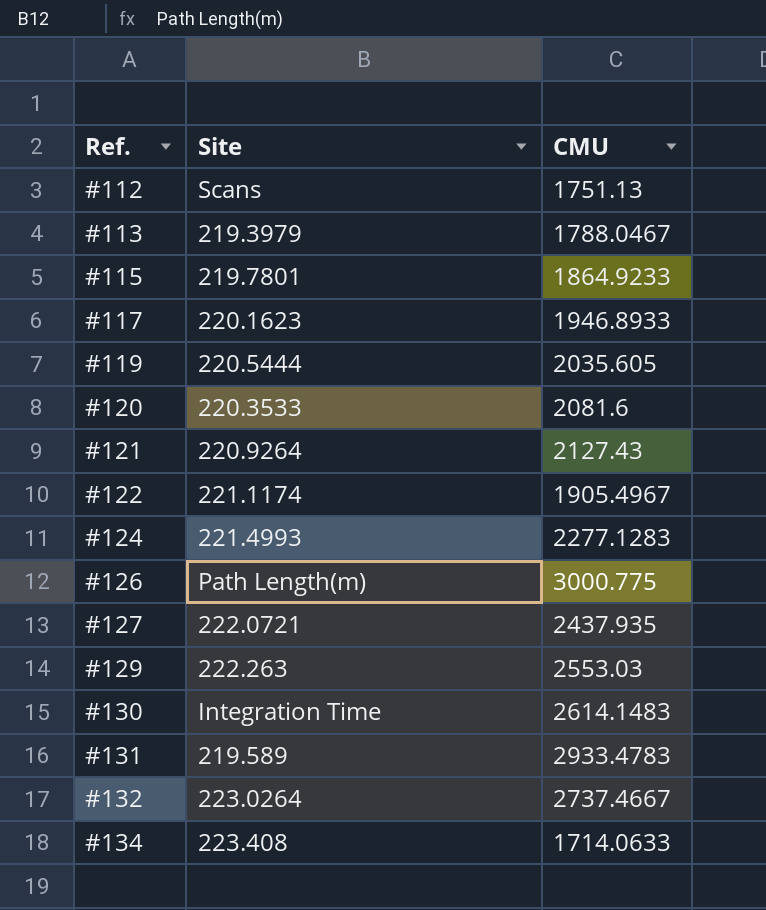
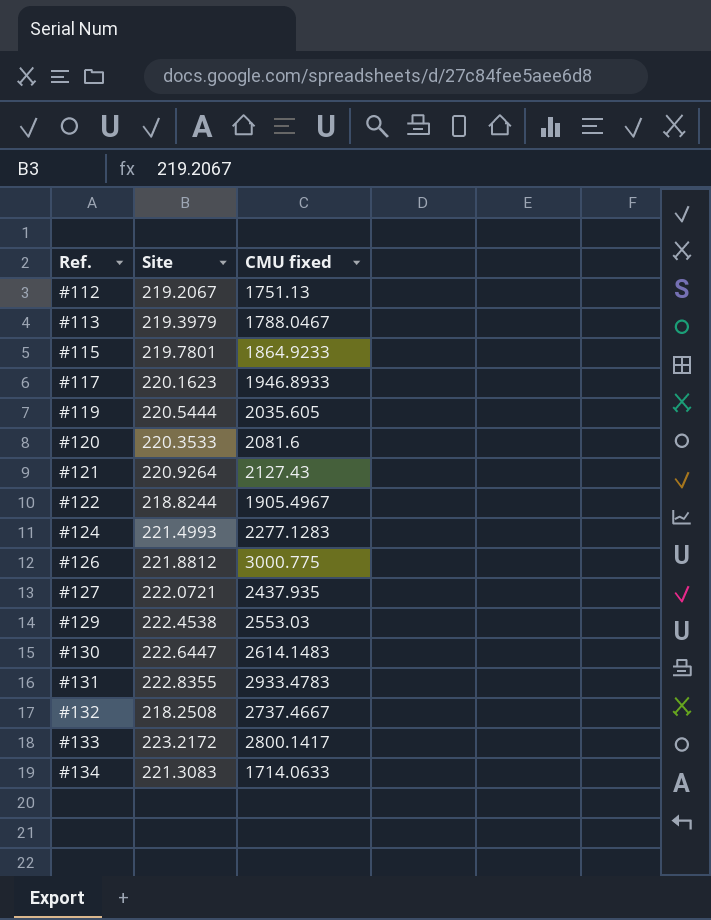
column name: CMU -> CMU fixed
#112 | Site: Scans -> 219.2067
#122 | Site: 221.1174 -> 218.8244
#126 | Site: Path Length(m) -> 221.8812
#129 | Site: 222.263 -> 222.4538
#130 | Site: Integration Time -> 222.6447
#131 | Site: 219.589 -> 222.8355
#132 | Site: 223.0264 -> 218.2508
row #133: none -> 223.2172 | 2800.1417
#134 | Site: 223.408 -> 221.3083

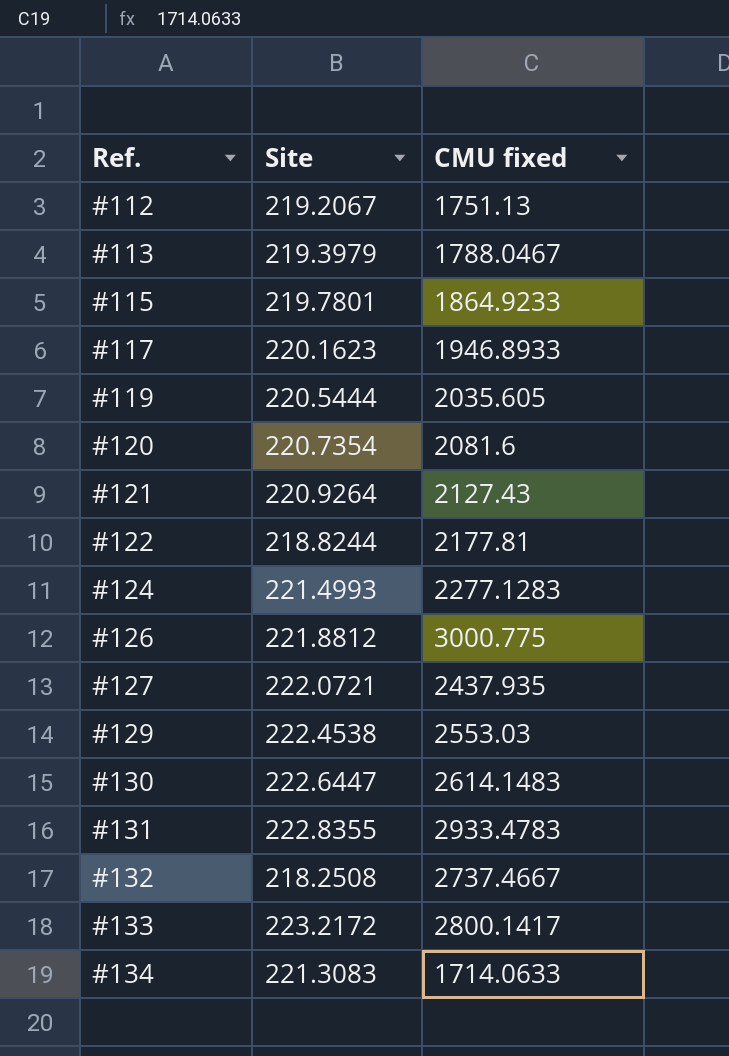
#120 | Site: 220.3533 -> 220.7354
#122 | CMU fixed: 1905.4967 -> 2177.81

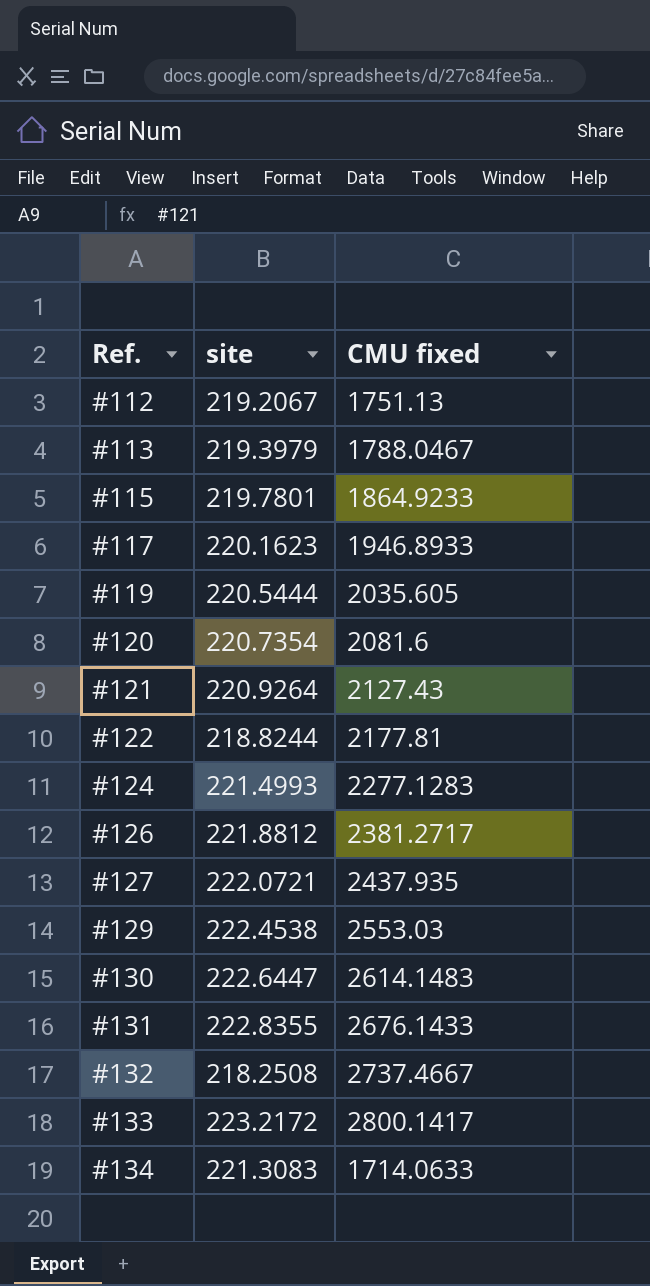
column name: Site -> site
#126 | CMU fixed: 3000.775 -> 2381.2717
#131 | CMU fixed: 2933.4783 -> 2676.1433

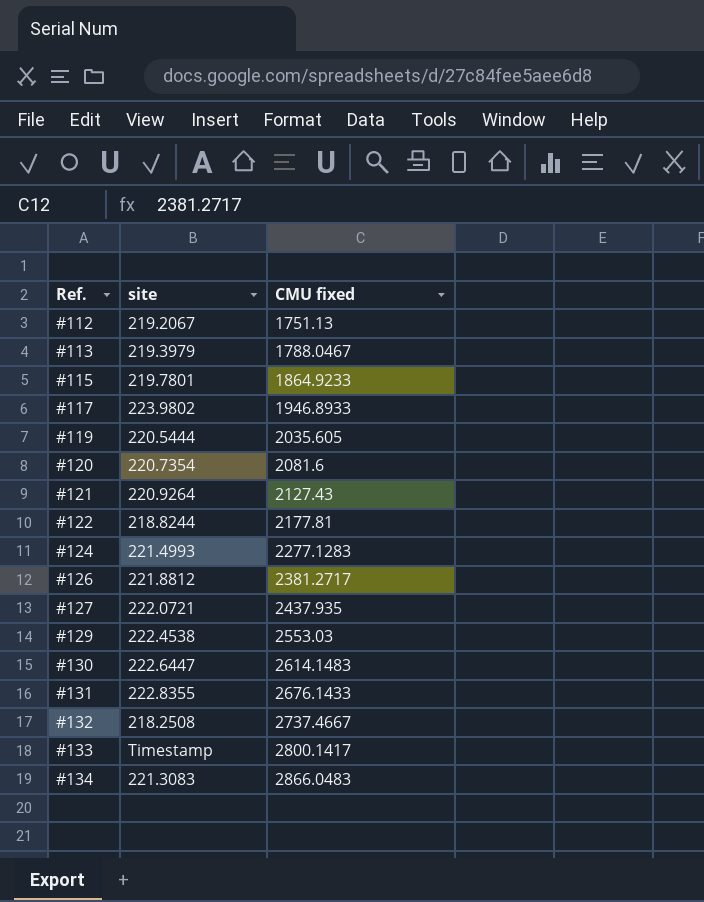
#117 | site: 220.1623 -> 223.9802
#133 | site: 223.2172 -> Timestamp
#134 | CMU fixed: 1714.0633 -> 2866.0483

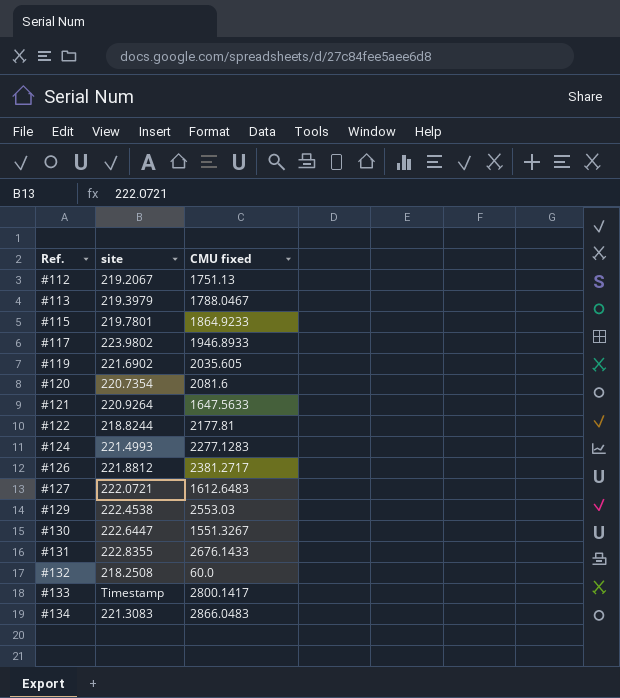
#119 | site: 220.5444 -> 221.6902
#121 | CMU fixed: 2127.43 -> 1647.5633
#127 | CMU fixed: 2437.935 -> 1612.6483
#130 | CMU fixed: 2614.1483 -> 1551.3267
#132 | CMU fixed: 2737.4667 -> 60.0

